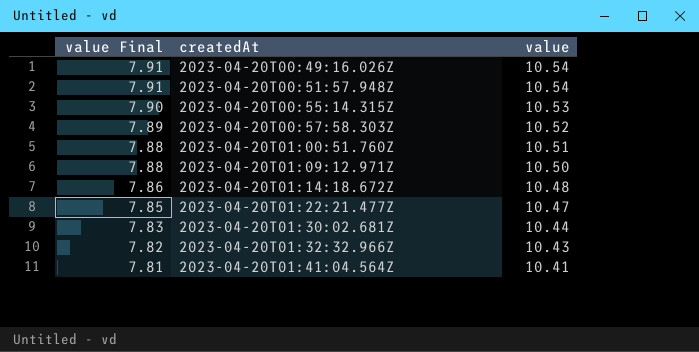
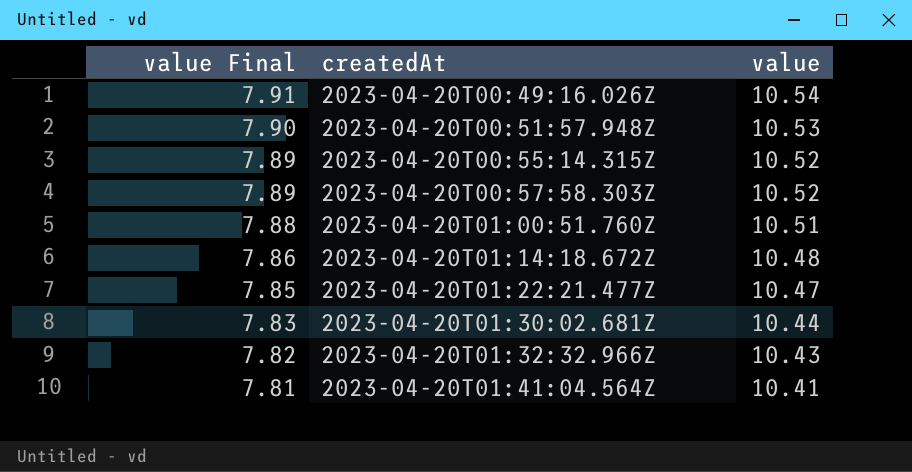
row 2023-04-20T01:09:12.971Z: 7.88 | 10.50 -> none
2023-04-20T00:51:57.948Z | value Final: 7.91 -> 7.90
2023-04-20T00:51:57.948Z | value: 10.54 -> 10.53
2023-04-20T00:55:14.315Z | value Final: 7.90 -> 7.89
2023-04-20T00:55:14.315Z | value: 10.53 -> 10.52

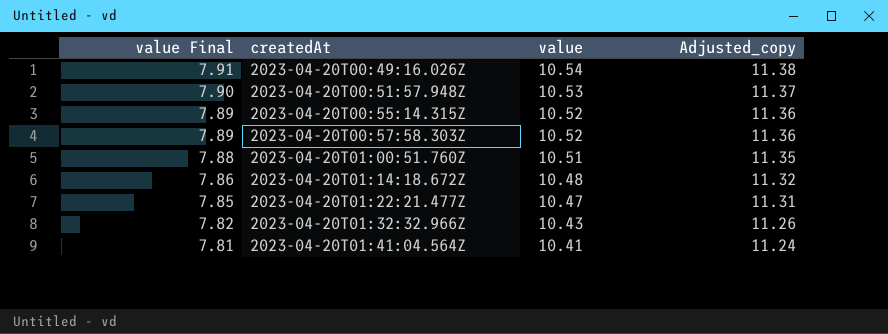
column Adjusted_copy | formula: none -> [value] * 1.08
row 2023-04-20T01:30:02.681Z: 7.83 | 10.44 -> none

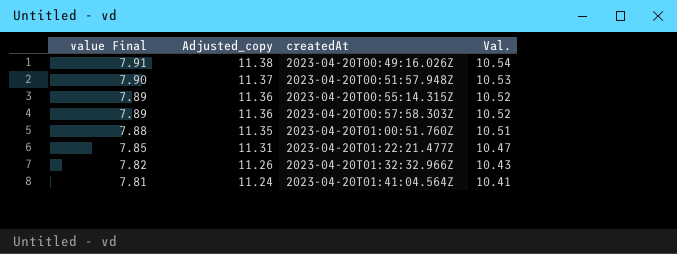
column Adjusted_copy | position: 4 -> 2
column name: value -> Val.
row 2023-04-20T01:14:18.672Z: 7.86 | 10.48 | 11.32 -> none

